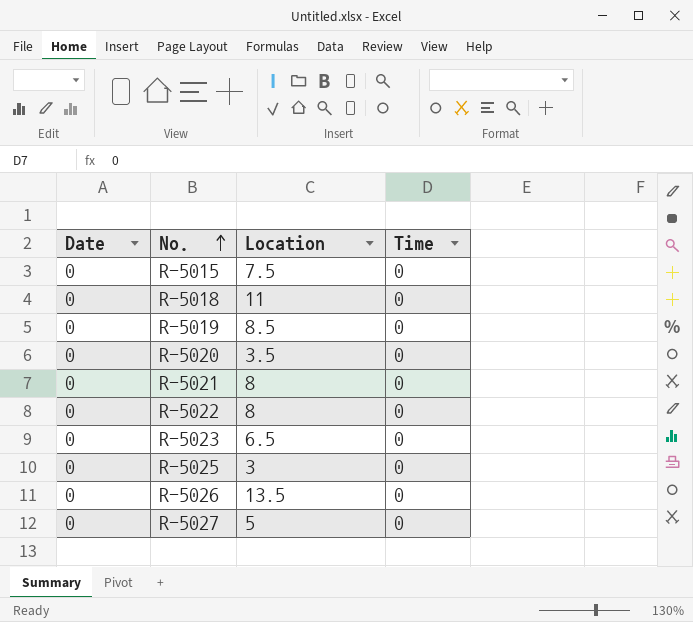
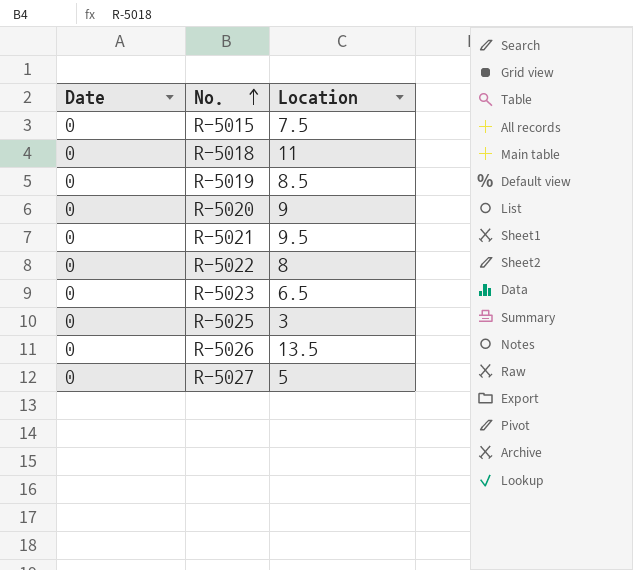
column Time | position: 4 -> none
R-5020 | Location: 3.5 -> 9
R-5021 | Location: 8 -> 9.5

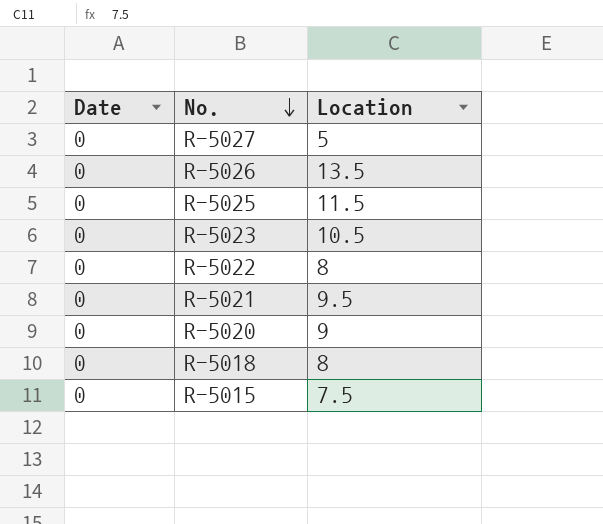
row order: No. ascending -> No. descending
row R-5019: 0 | 8.5 -> none
R-5025 | Location: 3 -> 11.5
R-5023 | Location: 6.5 -> 10.5
R-5018 | Location: 11 -> 8

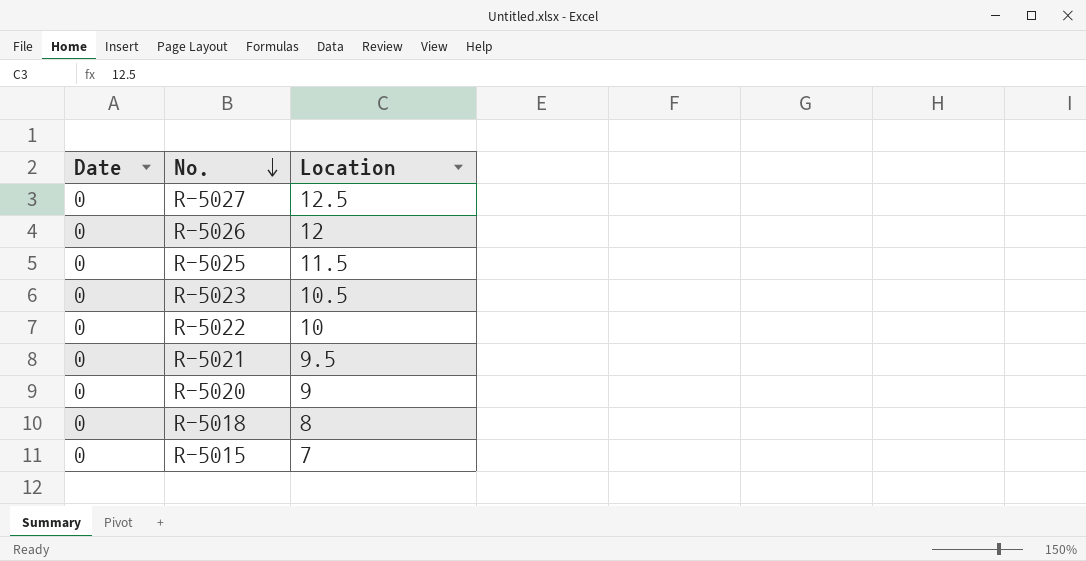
R-5027 | Location: 5 -> 12.5
R-5026 | Location: 13.5 -> 12
R-5022 | Location: 8 -> 10
R-5015 | Location: 7.5 -> 7

